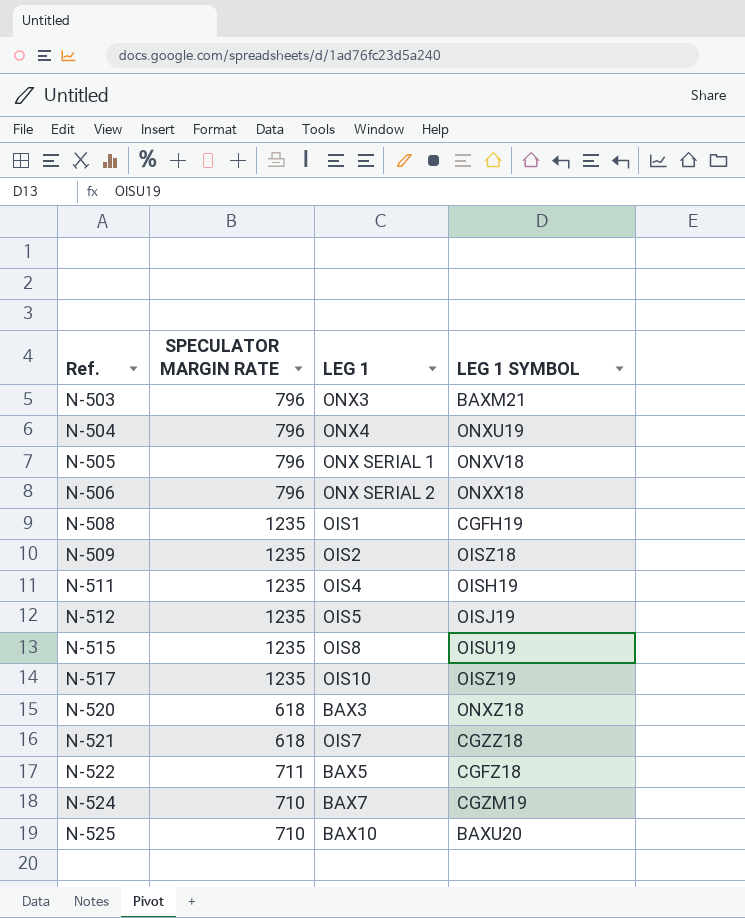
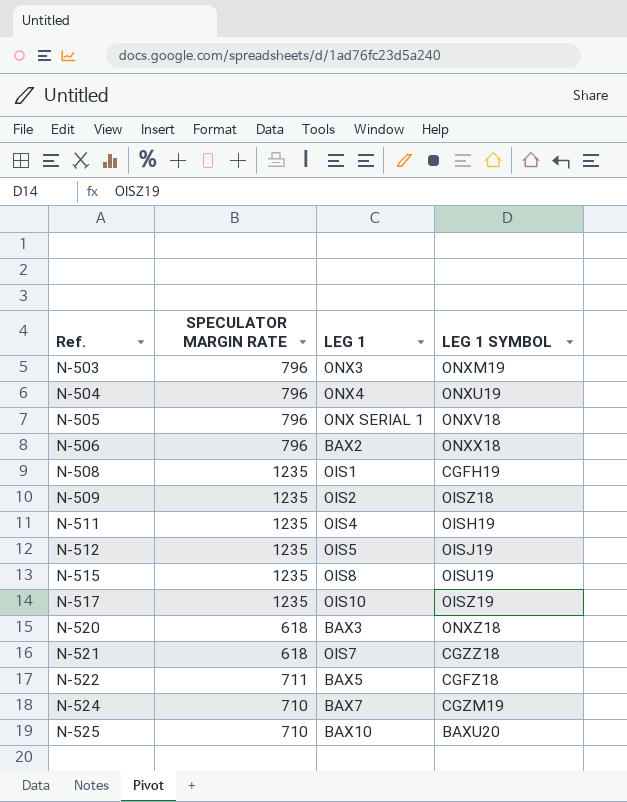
N-503 | LEG 1 SYMBOL: BAXM21 -> ONXM19
N-506 | LEG 1: ONX SERIAL 2 -> BAX2

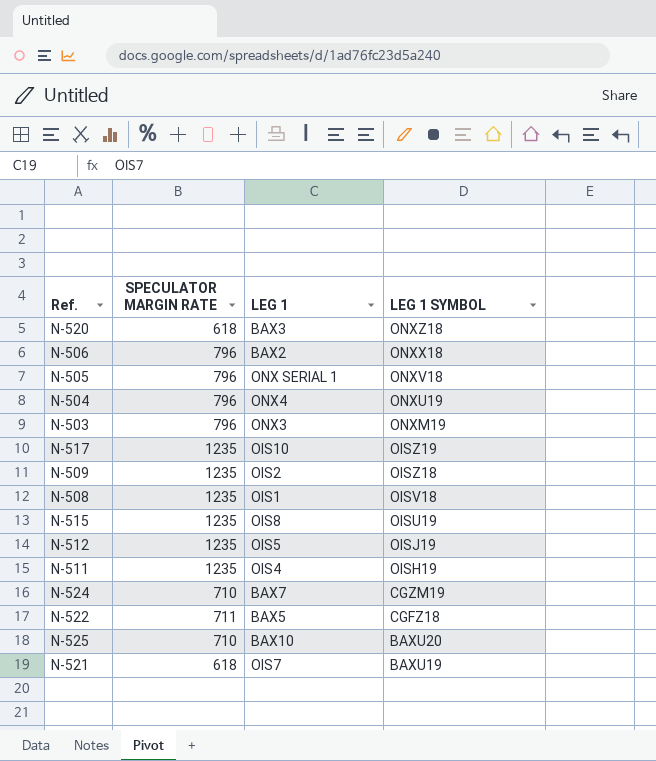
row order: Ref. ascending -> LEG 1 SYMBOL descending
N-508 | LEG 1 SYMBOL: CGFH19 -> OISV18
N-521 | LEG 1 SYMBOL: CGZZ18 -> BAXU19

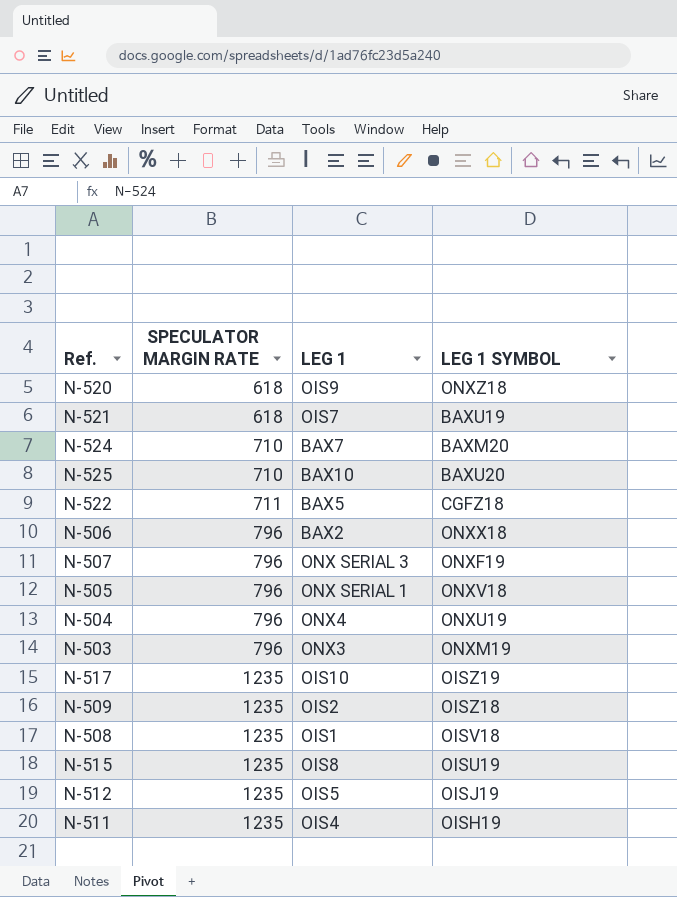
row order: LEG 1 SYMBOL descending -> SPECULATOR MARGIN RATE ascending
N-520 | LEG 1: BAX3 -> OIS9
N-524 | LEG 1 SYMBOL: CGZM19 -> BAXM20
row N-507: none -> 796 | ONX SERIAL 3 | ONXF19

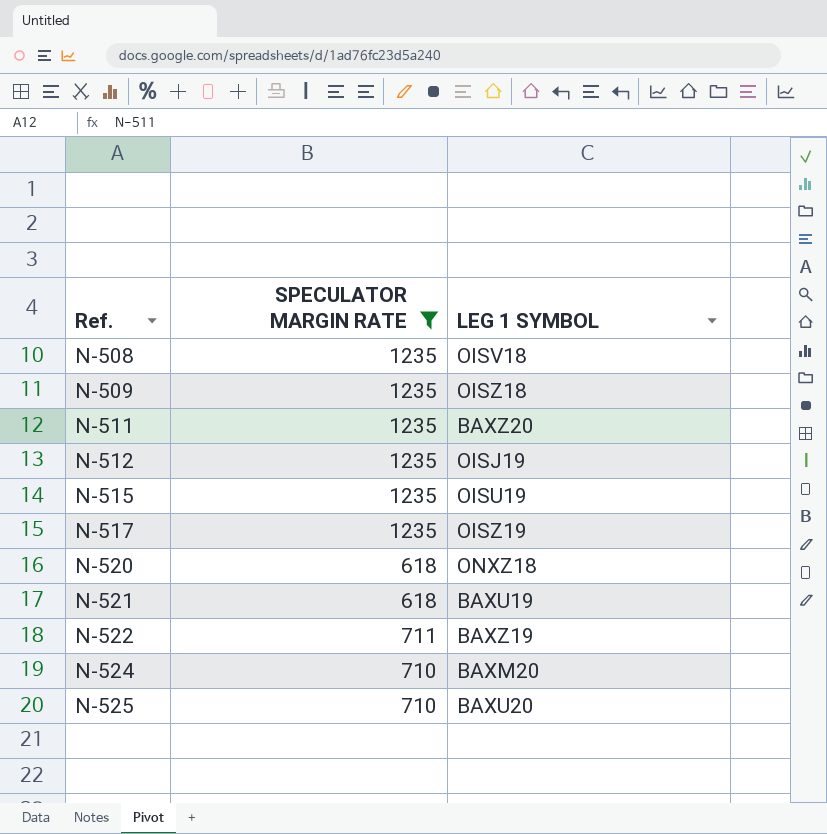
filter: none -> SPECULATOR MARGIN RATE != 796
row order: SPECULATOR MARGIN RATE ascending -> Ref. ascending
column LEG 1 | position: 3 -> none
N-511 | LEG 1 SYMBOL: OISH19 -> BAXZ20
N-522 | LEG 1 SYMBOL: CGFZ18 -> BAXZ19

